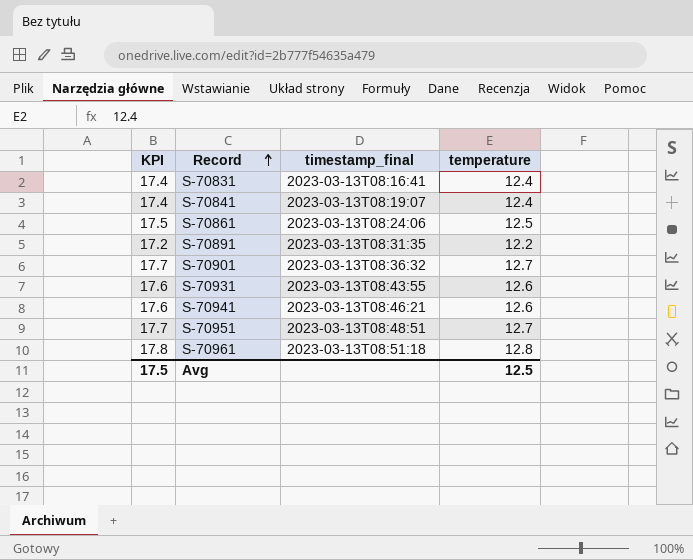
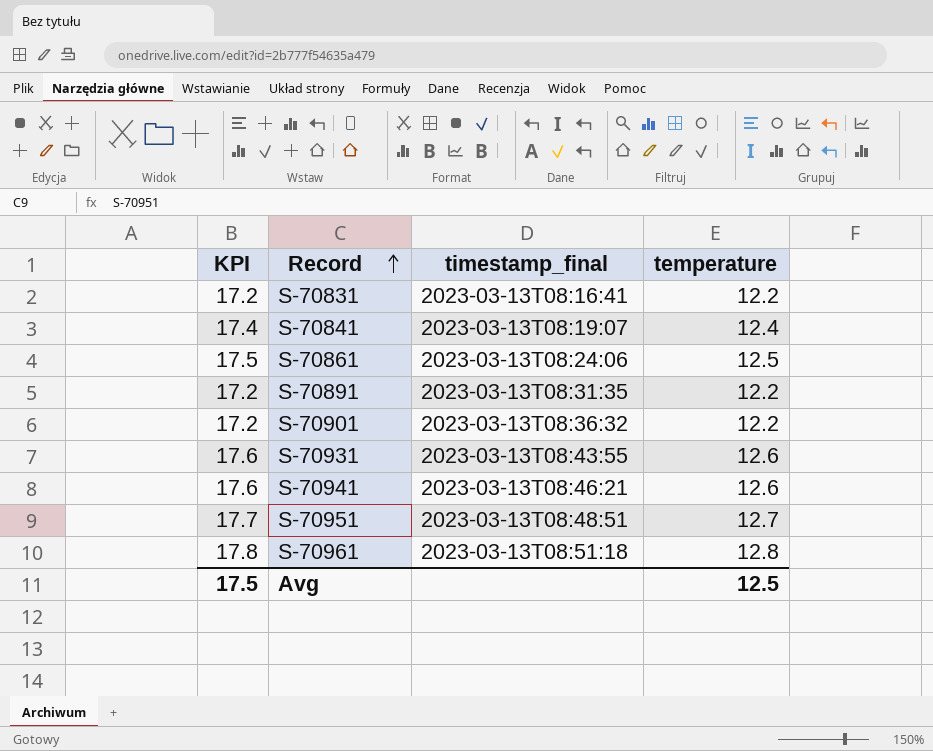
S-70831 | KPI: 17.4 -> 17.2
S-70831 | temperature: 12.4 -> 12.2
S-70901 | KPI: 17.7 -> 17.2
S-70901 | temperature: 12.7 -> 12.2

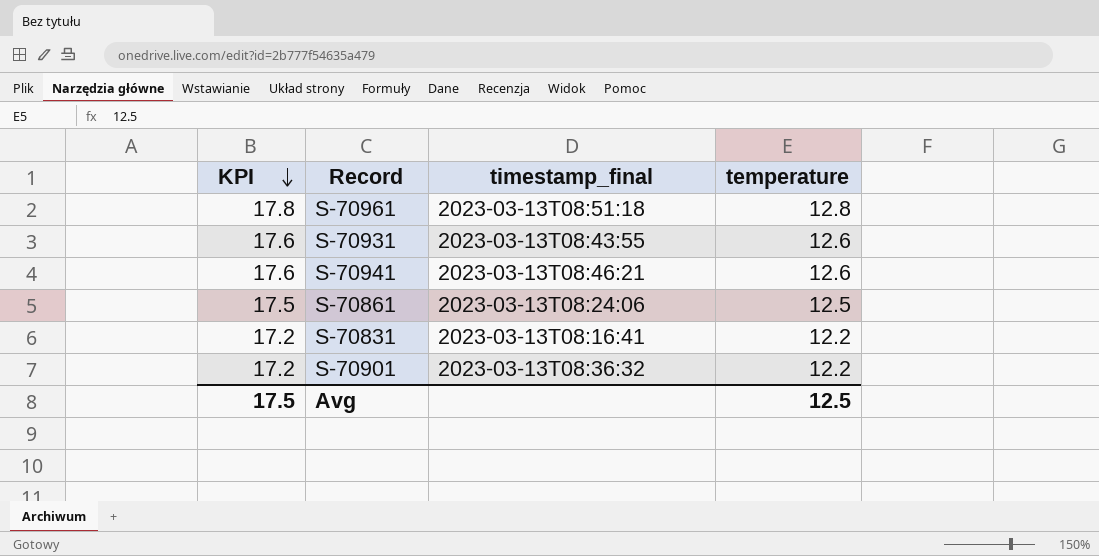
row order: Record ascending -> KPI descending
row S-70841: 17.4 | 2023-03-13T08:19:07 | 12.4 -> none
row S-70891: 17.2 | 2023-03-13T08:31:35 | 12.2 -> none
row S-70951: 17.7 | 2023-03-13T08:48:51 | 12.7 -> none

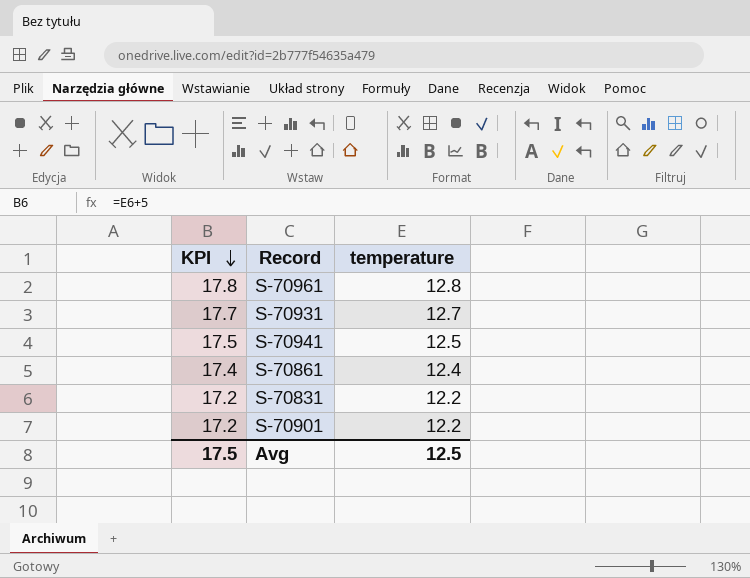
column timestamp_final | position: 3 -> none
S-70931 | KPI: 17.6 -> 17.7
S-70931 | temperature: 12.6 -> 12.7
S-70941 | KPI: 17.6 -> 17.5
S-70941 | temperature: 12.6 -> 12.5
S-70861 | KPI: 17.5 -> 17.4
S-70861 | temperature: 12.5 -> 12.4

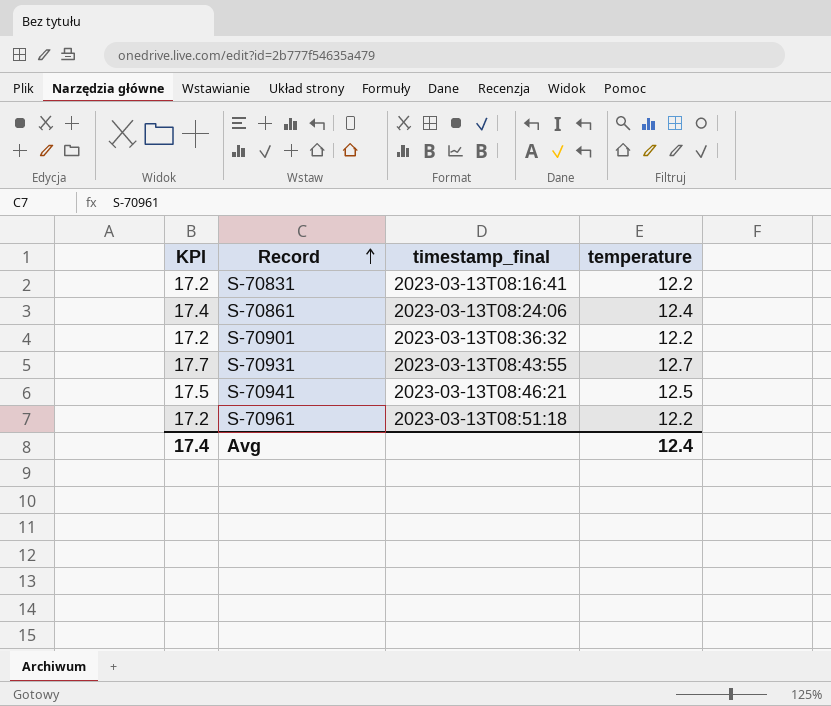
row order: KPI descending -> Record ascending
column timestamp_final | position: none -> 3
S-70961 | KPI: 17.8 -> 17.2
S-70961 | temperature: 12.8 -> 12.2
Avg | KPI: 17.5 -> 17.4
Avg | temperature: 12.5 -> 12.4

